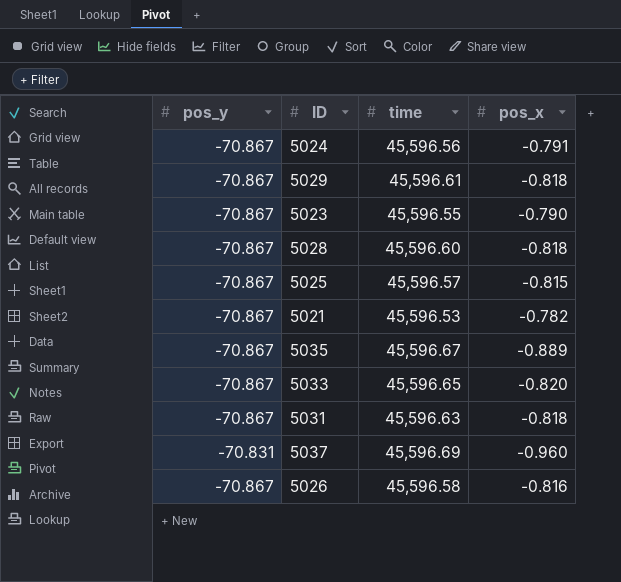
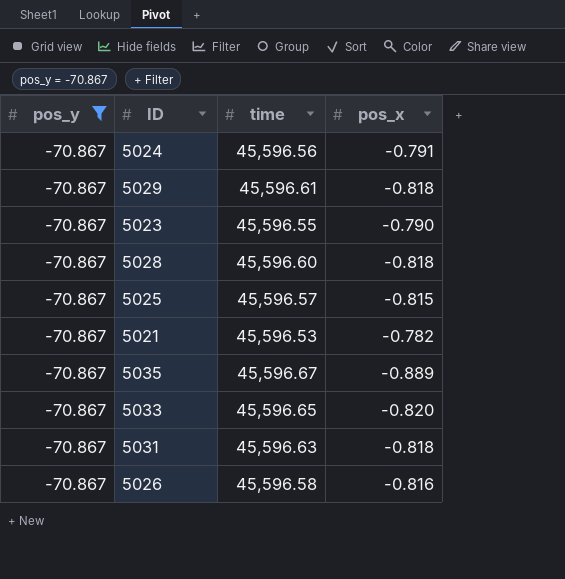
filter: none -> pos_y = -70.867

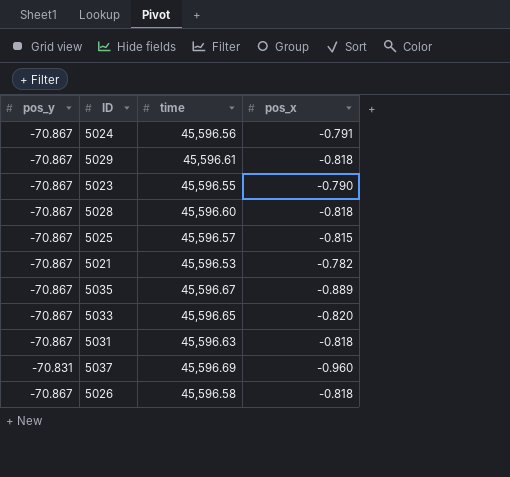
filter: pos_y = -70.867 -> none
5026 | pos_x: -0.816 -> -0.818

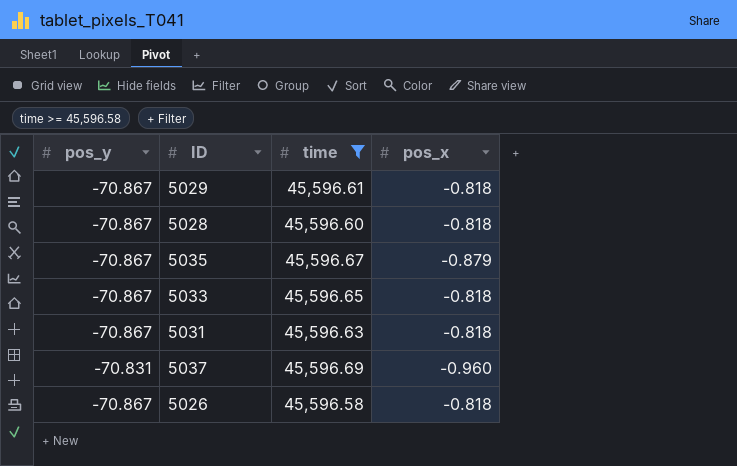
filter: none -> time >= 45,596.58
5035 | pos_x: -0.889 -> -0.879
5033 | pos_x: -0.820 -> -0.818

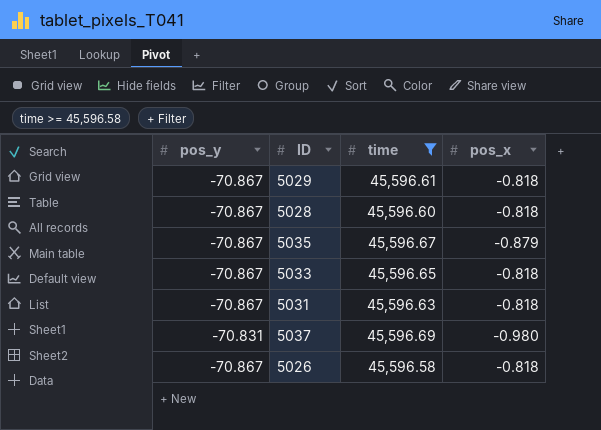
5037 | pos_x: -0.960 -> -0.980

